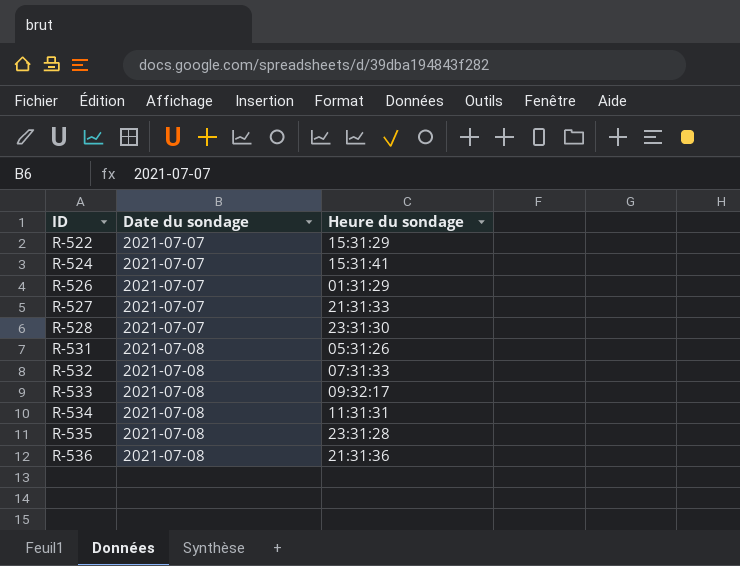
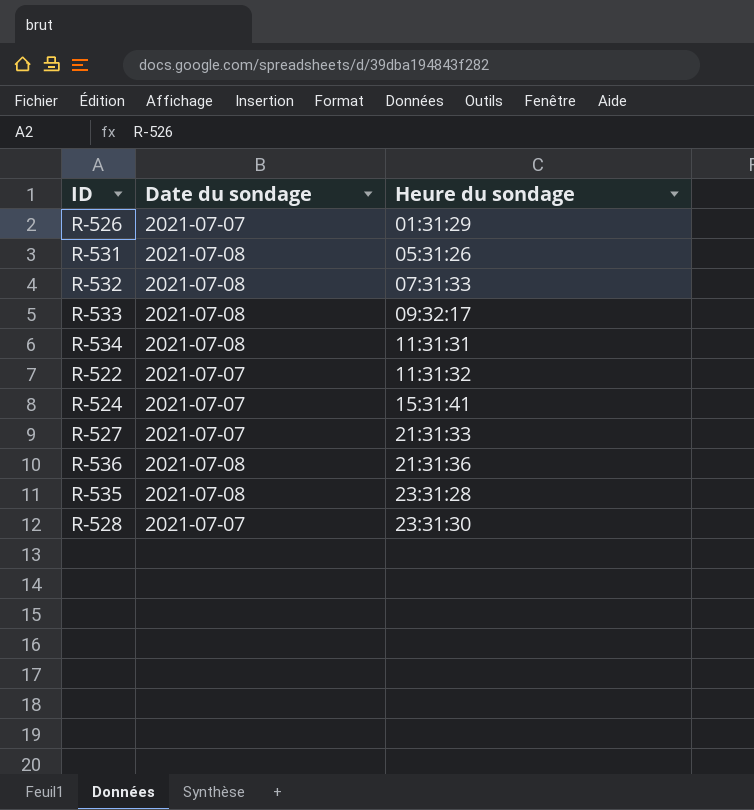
row order: ID ascending -> Heure du sondage ascending
R-522 | Heure du sondage: 15:31:29 -> 11:31:32

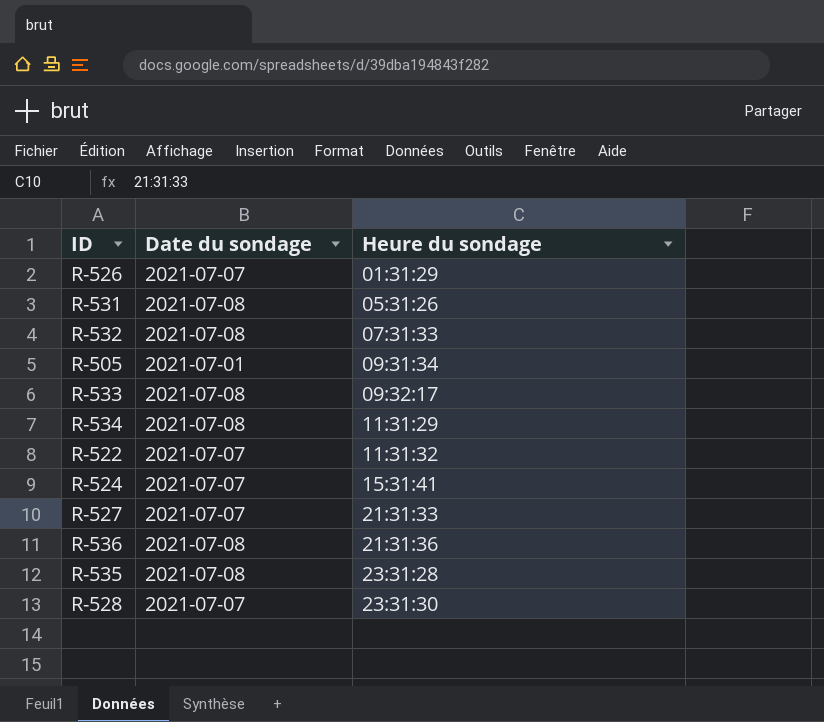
row R-505: none -> 2021-07-01 | 09:31:34
R-534 | Heure du sondage: 11:31:31 -> 11:31:29

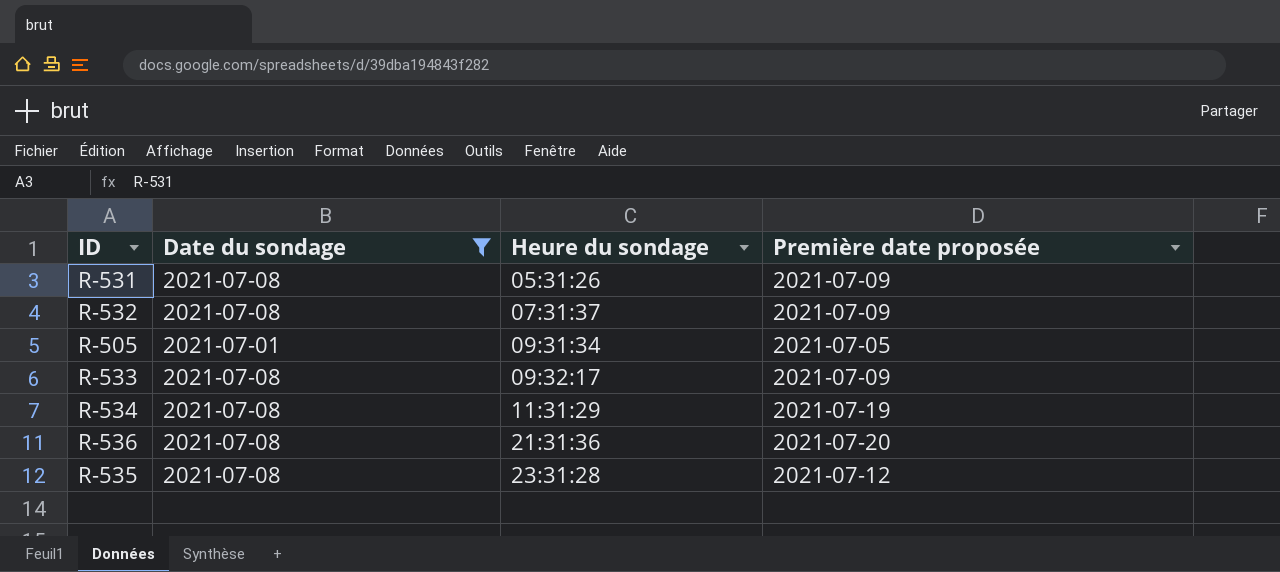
filter: none -> Date du sondage != 2021-07-07
column Première date proposée | position: none -> 4
R-532 | Heure du sondage: 07:31:33 -> 07:31:37

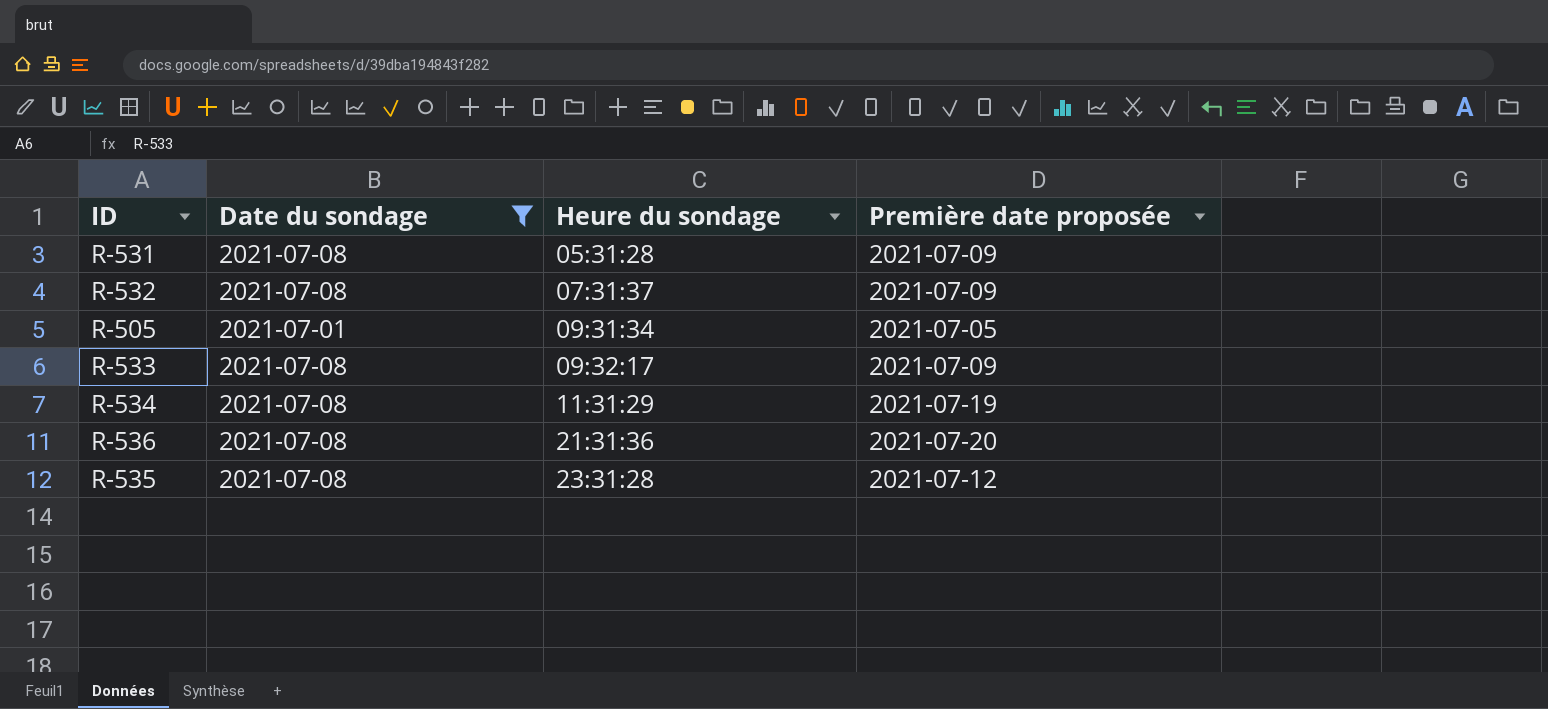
R-531 | Heure du sondage: 05:31:26 -> 05:31:28

